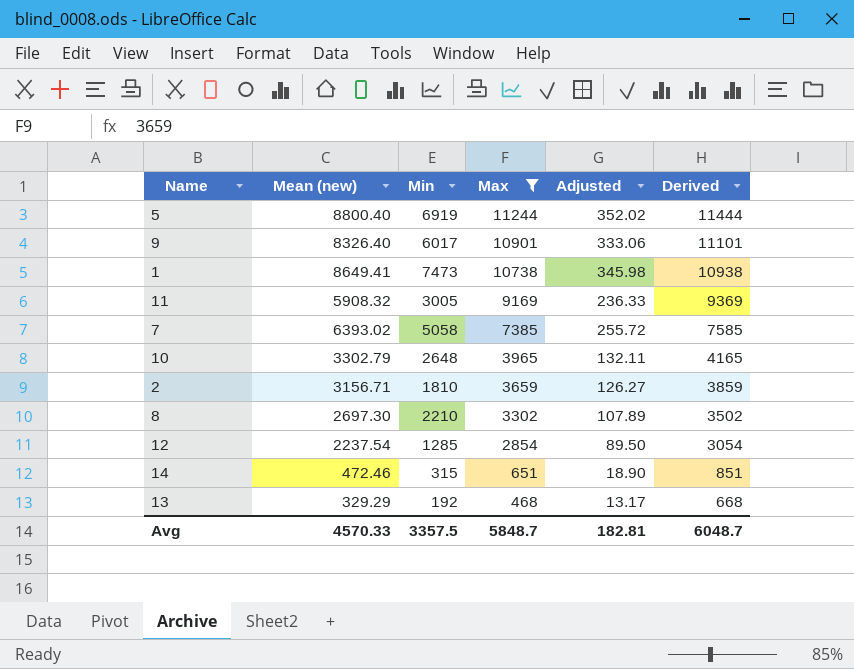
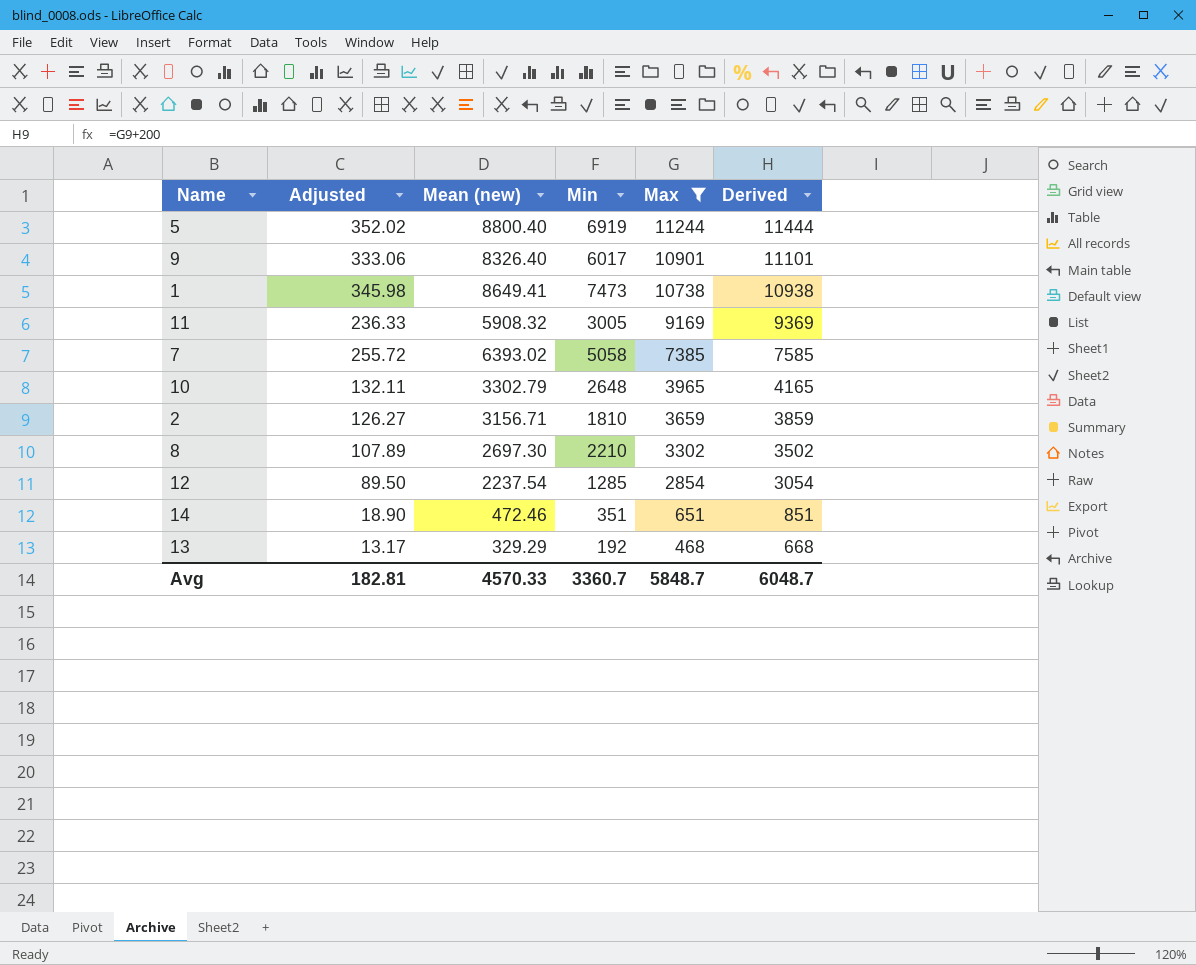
column Adjusted | position: 5 -> 2
14 | Min: 315 -> 351
Avg | Min: 3357.5 -> 3360.7

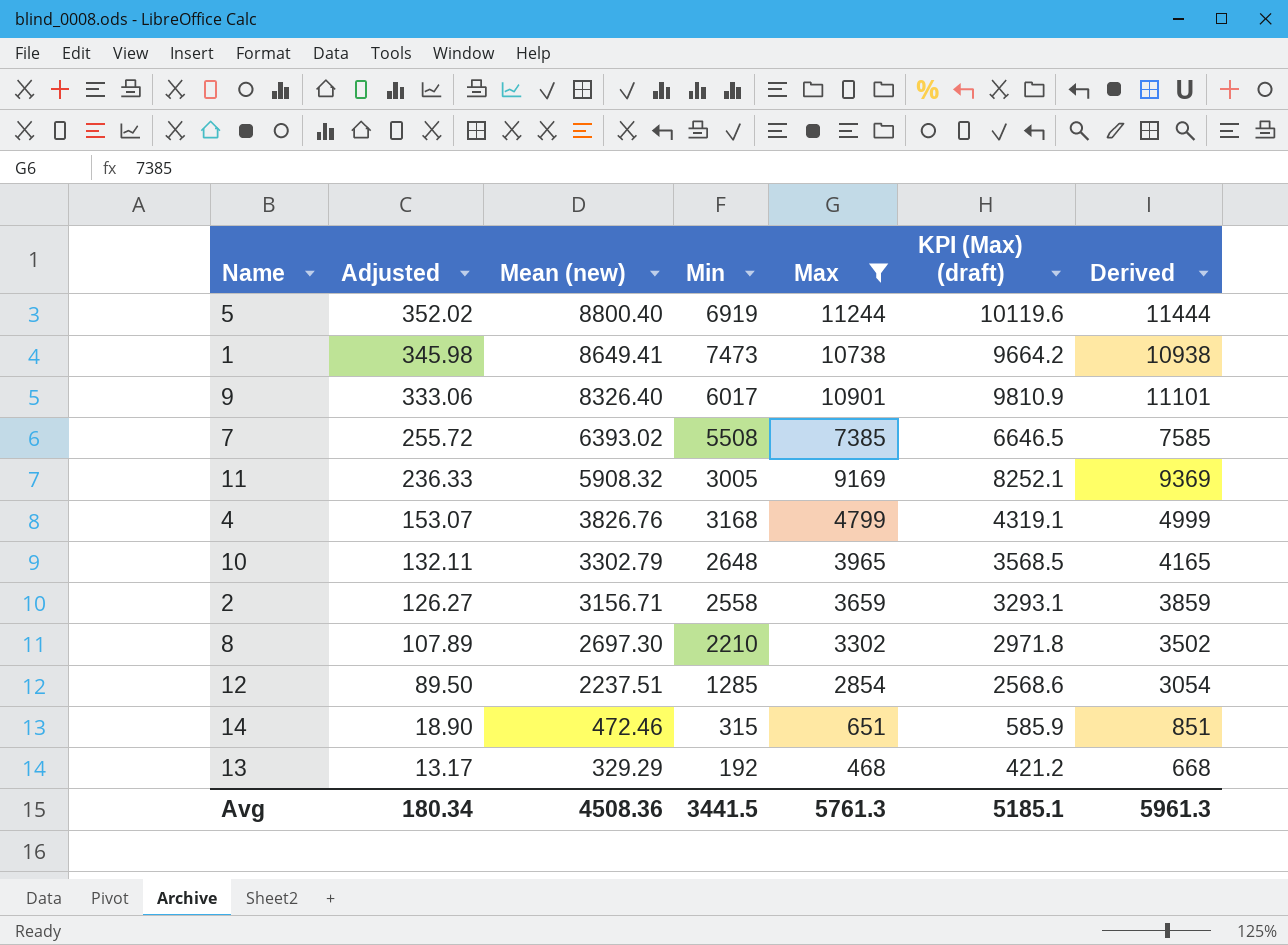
row order: Max descending -> Adjusted descending
column KPI (Max) (draft) | formula: none -> [Max] * 0.9
7 | Min: 5058 -> 5508
row 4: none -> 153.07 | 3826.76 | 3168 | 4799 | 4319.1 | 4999
2 | Min: 1810 -> 2558
12 | Mean (new): 2237.54 -> 2237.51
14 | Min: 351 -> 315
Avg | Adjusted: 182.81 -> 180.34
Avg | Mean (new): 4570.33 -> 4508.36
Avg | Min: 3360.7 -> 3441.5
Avg | Max: 5848.7 -> 5761.3
Avg | Derived: 6048.7 -> 5961.3

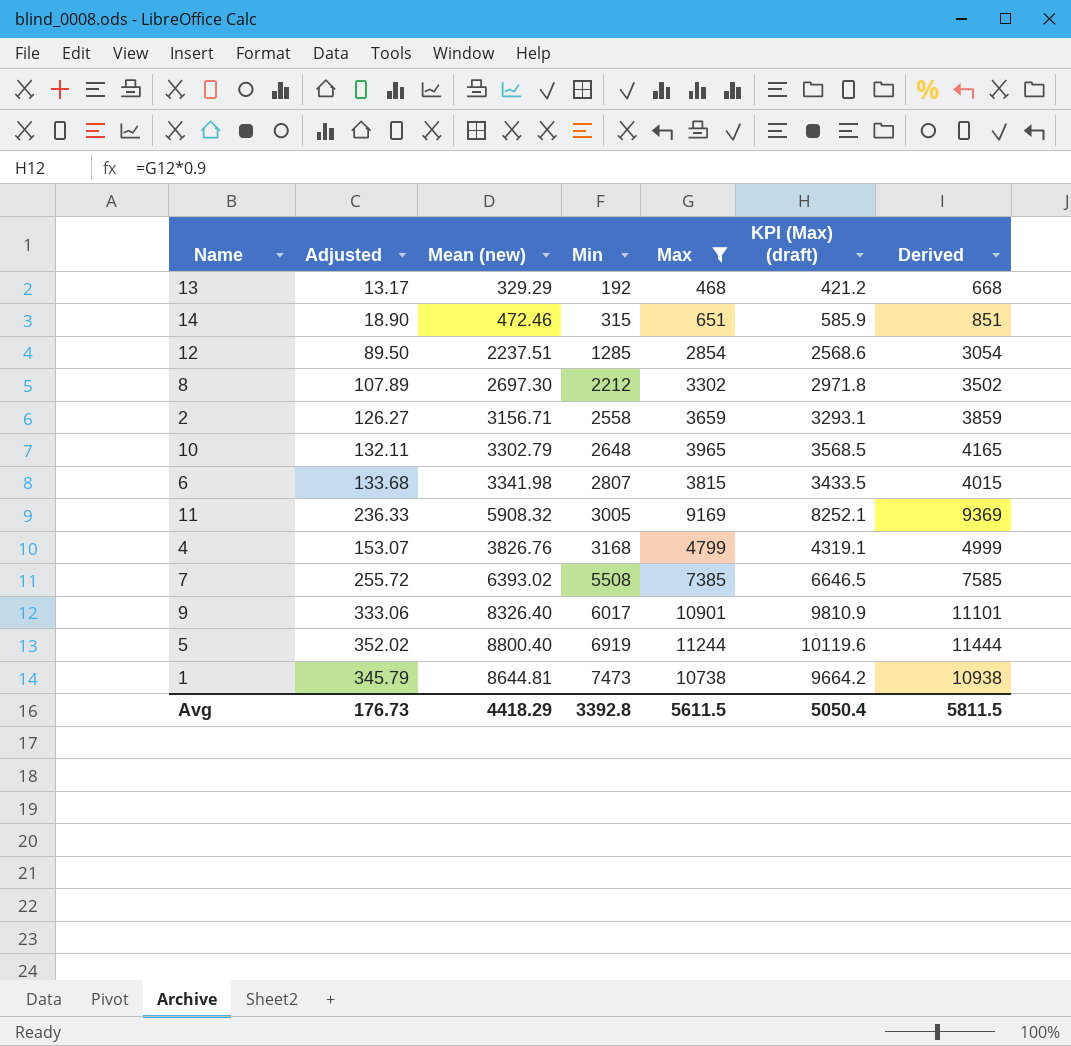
row order: Adjusted descending -> Min ascending
8 | Min: 2210 -> 2212
row 6: none -> 133.68 | 3341.98 | 2807 | 3815 | 3433.5 | 4015
1 | Adjusted: 345.98 -> 345.79
1 | Mean (new): 8649.41 -> 8644.81
Avg | Adjusted: 180.34 -> 176.73
Avg | Mean (new): 4508.36 -> 4418.29
Avg | Min: 3441.5 -> 3392.8
Avg | Max: 5761.3 -> 5611.5
Avg | KPI (Max) (draft): 5185.1 -> 5050.4
Avg | Derived: 5961.3 -> 5811.5

